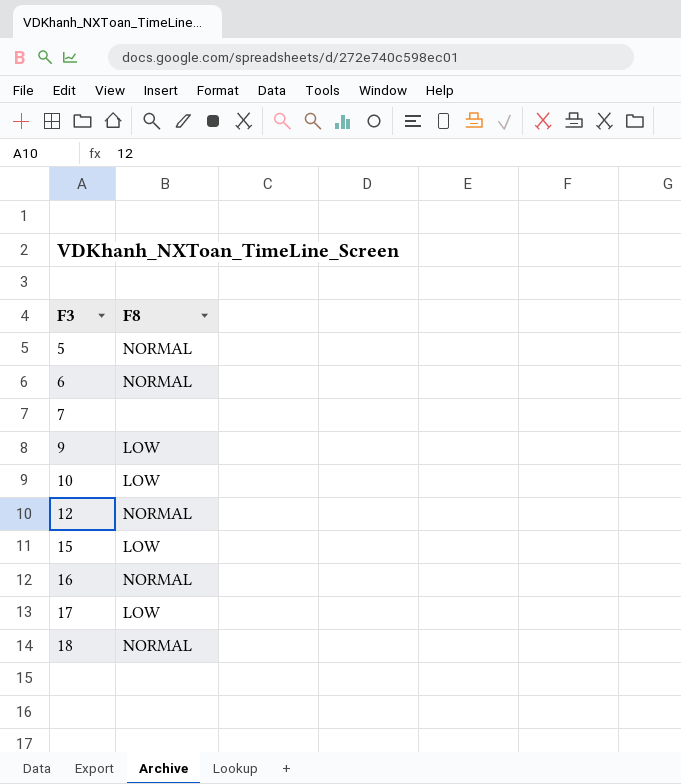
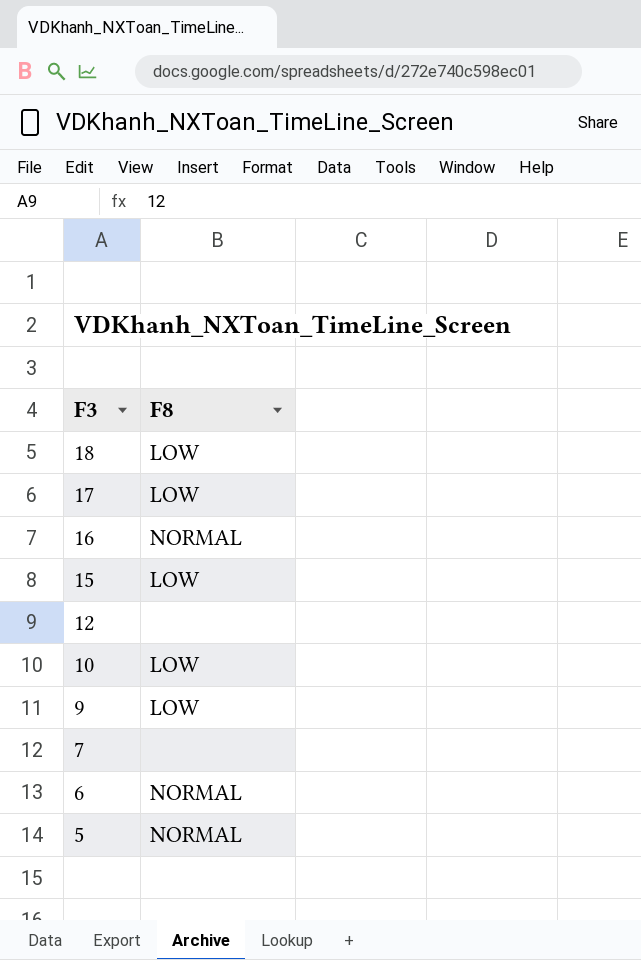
row order: F3 ascending -> F3 descending
18 | F8: NORMAL -> LOW
12 | F8: NORMAL -> none

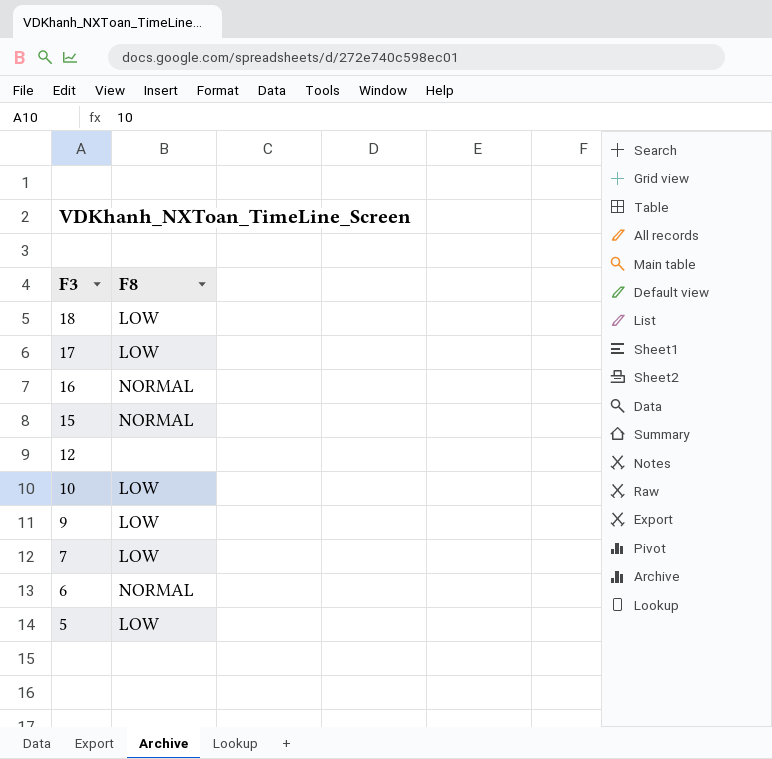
15 | F8: LOW -> NORMAL
7 | F8: none -> LOW
5 | F8: NORMAL -> LOW

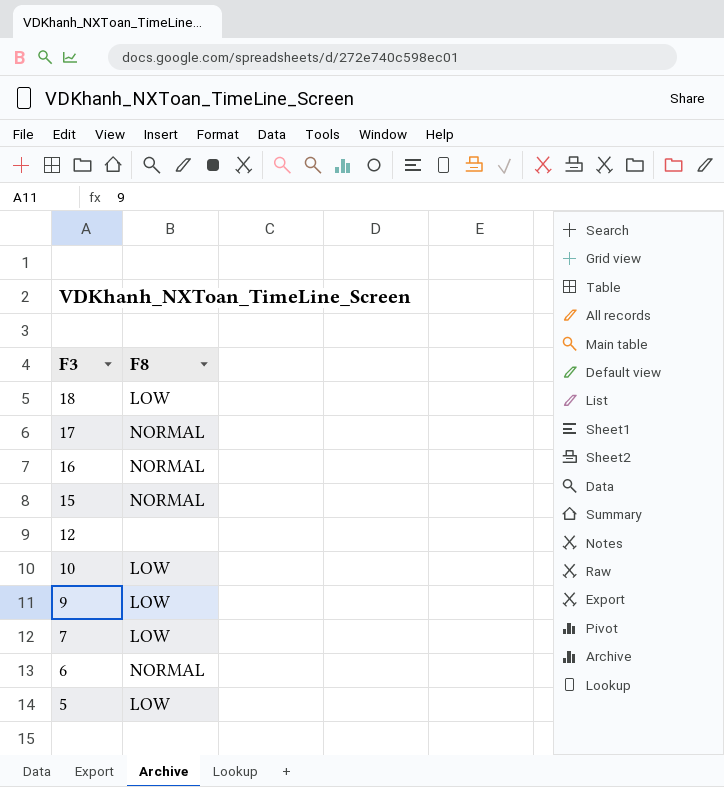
17 | F8: LOW -> NORMAL

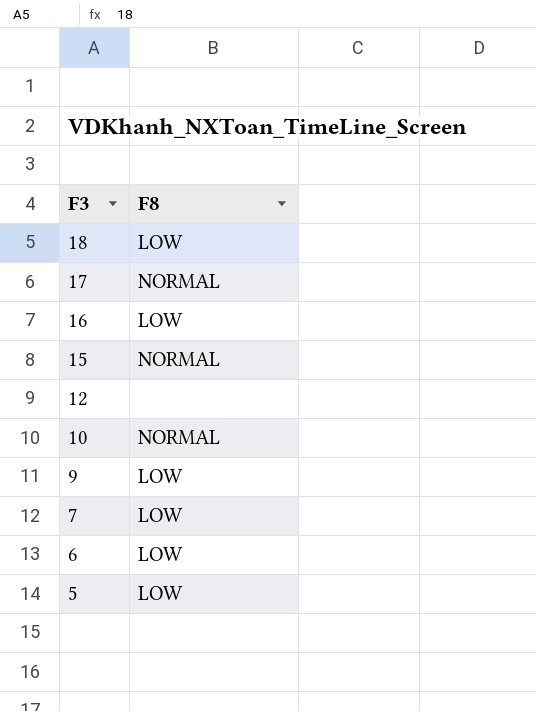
16 | F8: NORMAL -> LOW
10 | F8: LOW -> NORMAL
6 | F8: NORMAL -> LOW

